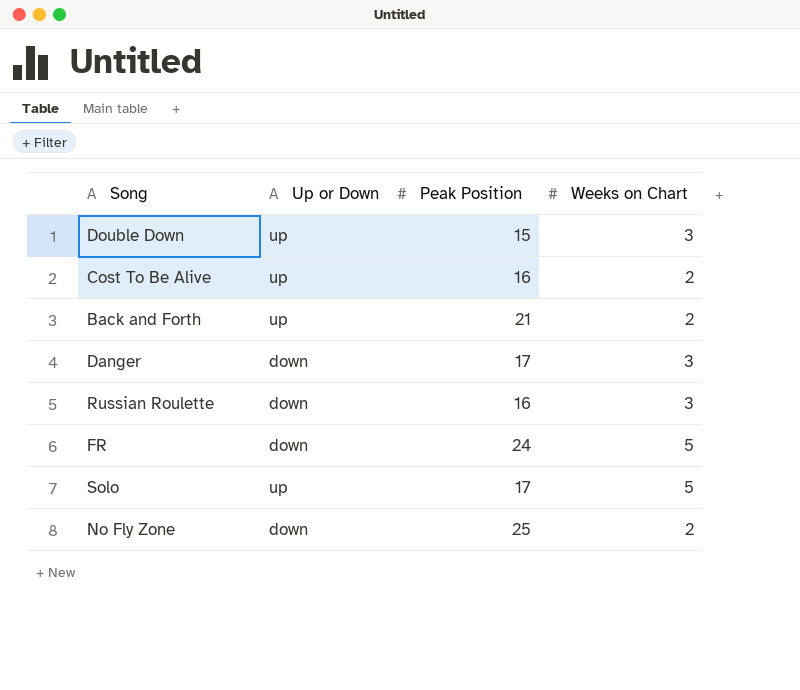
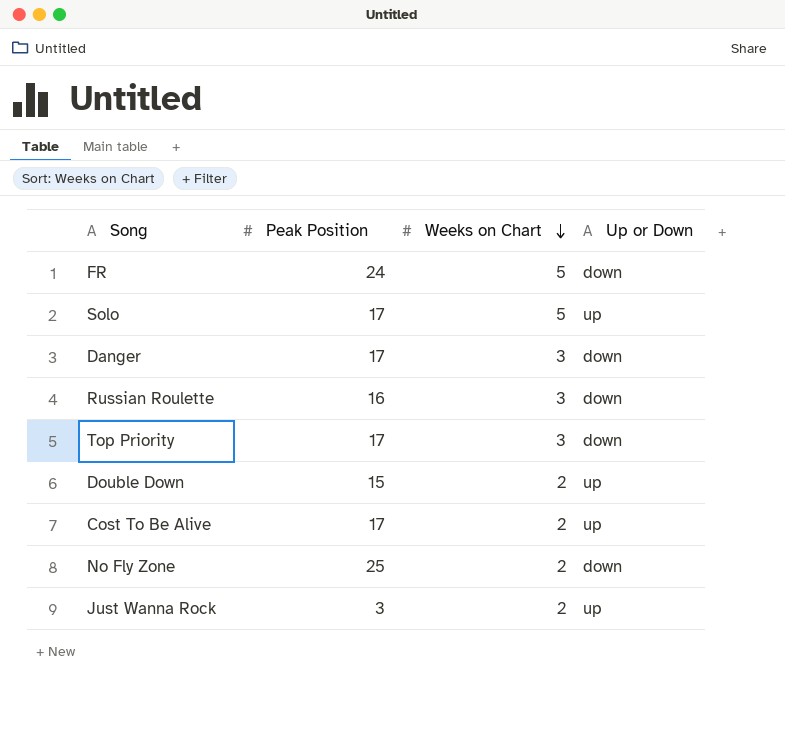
row order: none -> Weeks on Chart descending
column Up or Down | position: 2 -> 4
row Back and Forth: up | 21 | 2 -> none
row Top Priority: none -> 17 | 3 | down
Double Down | Weeks on Chart: 3 -> 2
Cost To Be Alive | Peak Position: 16 -> 17
row Just Wanna Rock: none -> 3 | 2 | up

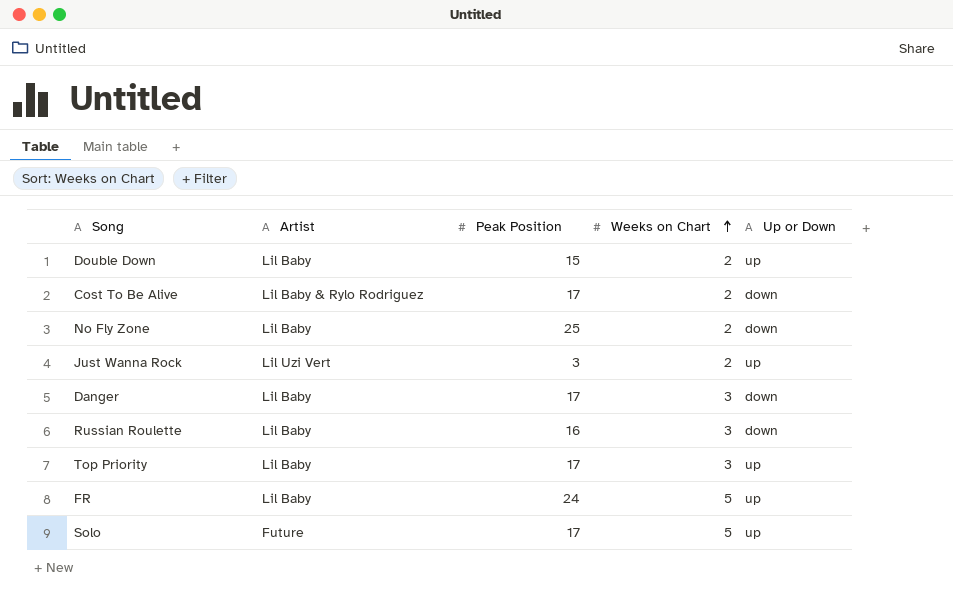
row order: Weeks on Chart descending -> Weeks on Chart ascending
column Artist | position: none -> 2
Cost To Be Alive | Up or Down: up -> down
Top Priority | Up or Down: down -> up
FR | Up or Down: down -> up

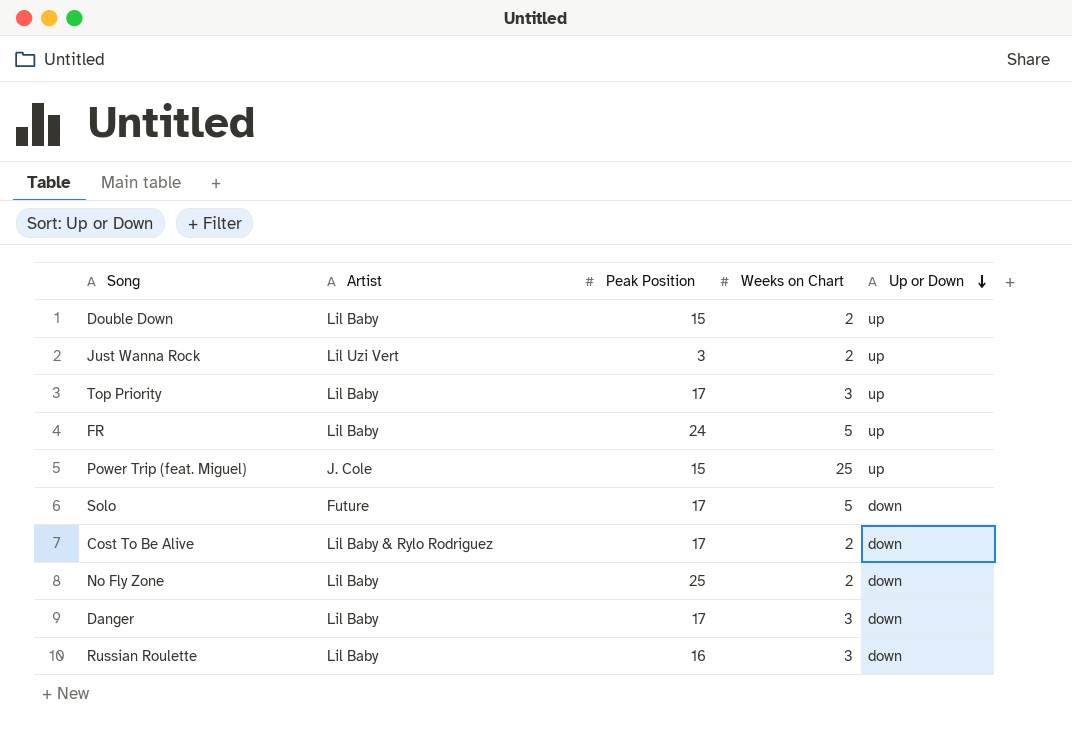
row order: Weeks on Chart ascending -> Up or Down descending
row Power Trip (feat. Miguel): none -> J. Cole | 15 | 25 | up
Solo | Up or Down: up -> down

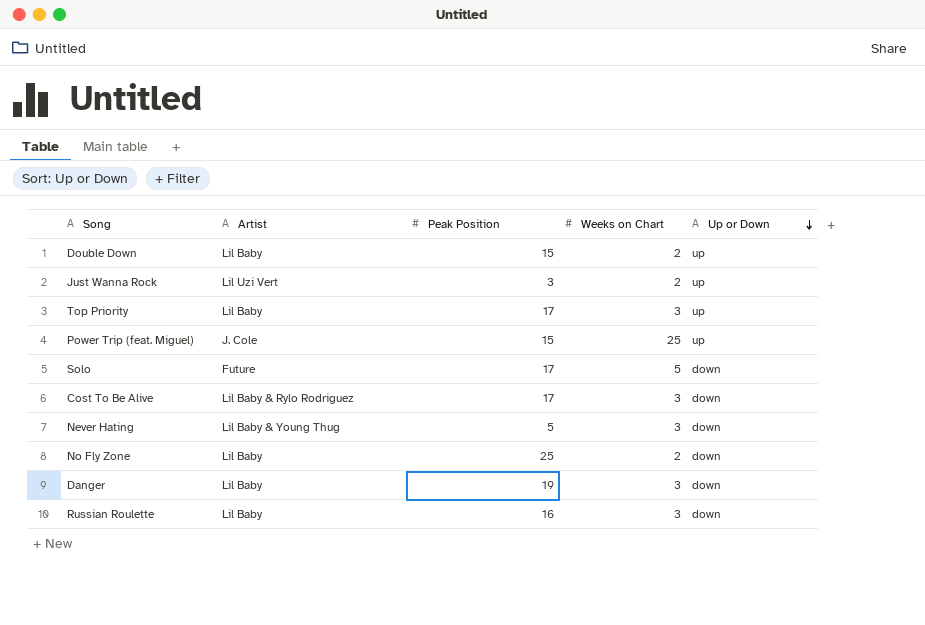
row FR: Lil Baby | 24 | 5 | up -> none
Cost To Be Alive | Weeks on Chart: 2 -> 3
row Never Hating: none -> Lil Baby & Young Thug | 5 | 3 | down
Danger | Peak Position: 17 -> 19

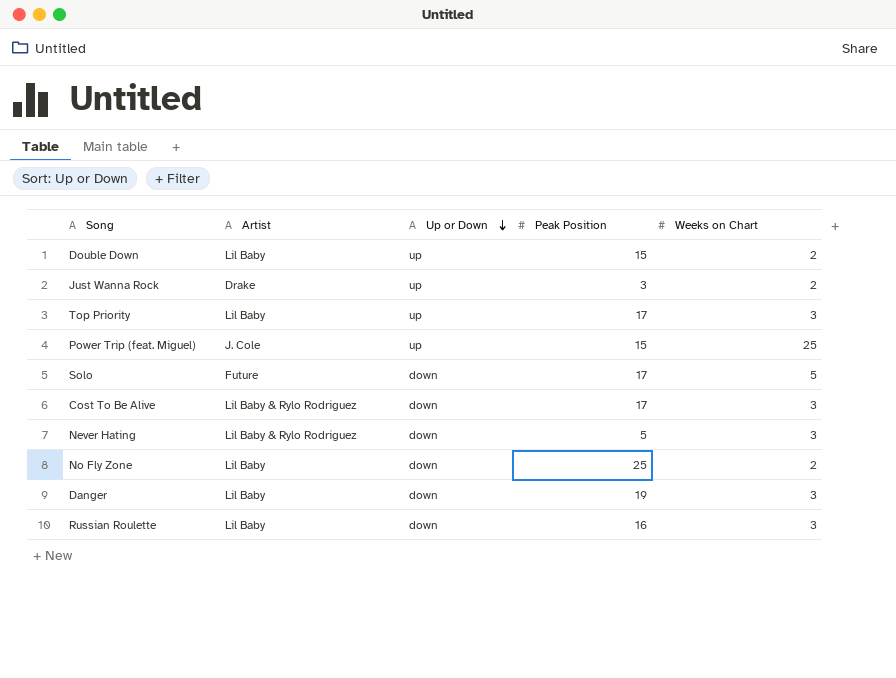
column Up or Down | position: 5 -> 3
Just Wanna Rock | Artist: Lil Uzi Vert -> Drake
Never Hating | Artist: Lil Baby & Young Thug -> Lil Baby & Rylo Rodriguez

